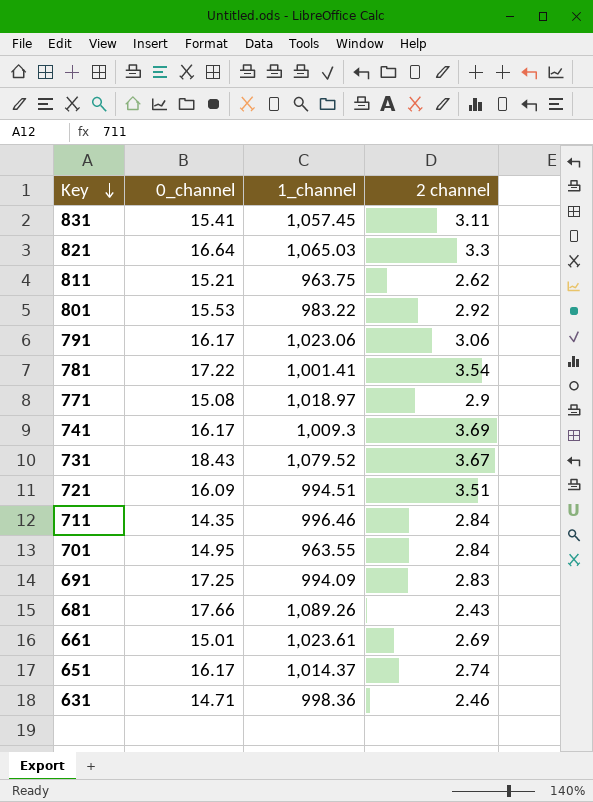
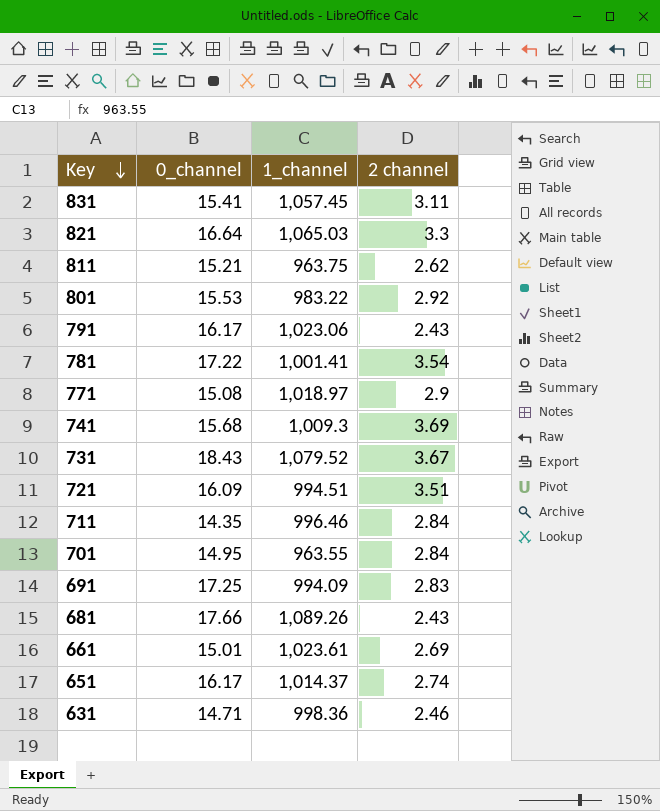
791 | 2 channel: 3.06 -> 2.43
741 | 0_channel: 16.17 -> 15.68

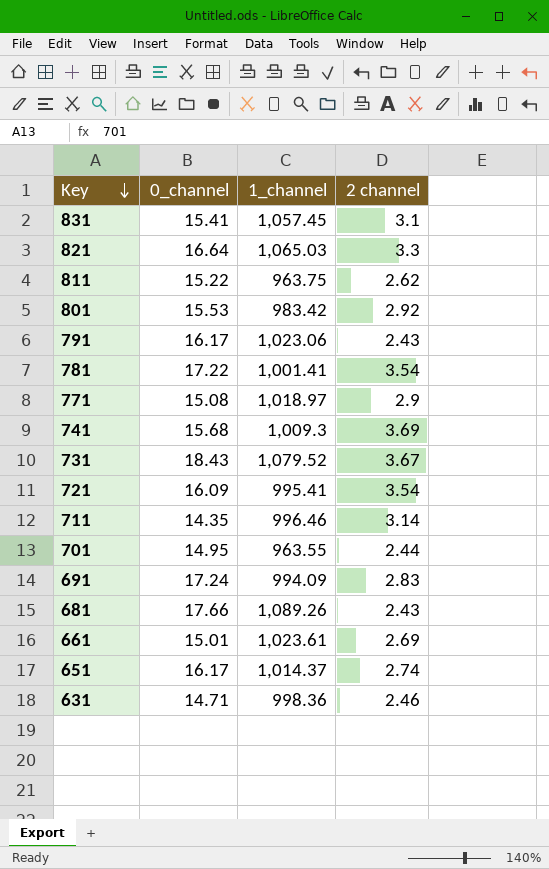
831 | 2 channel: 3.11 -> 3.1
811 | 0_channel: 15.21 -> 15.22
801 | 1_channel: 983.22 -> 983.42
721 | 1_channel: 994.51 -> 995.41
721 | 2 channel: 3.51 -> 3.54
711 | 2 channel: 2.84 -> 3.14
701 | 2 channel: 2.84 -> 2.44
691 | 0_channel: 17.25 -> 17.24

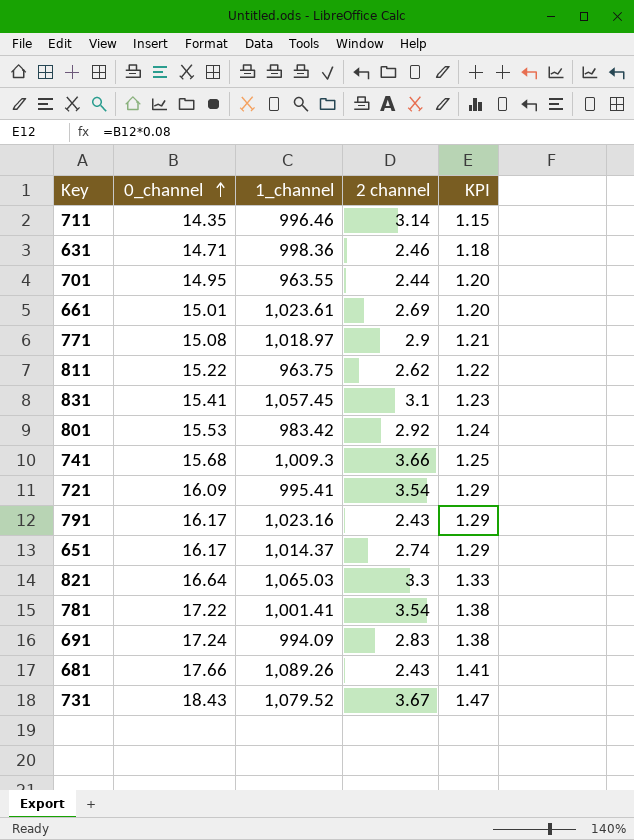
row order: Key descending -> 0_channel ascending
column KPI | formula: none -> [0_channel] * 0.08
741 | 2 channel: 3.69 -> 3.66
791 | 1_channel: 1,023.06 -> 1,023.16

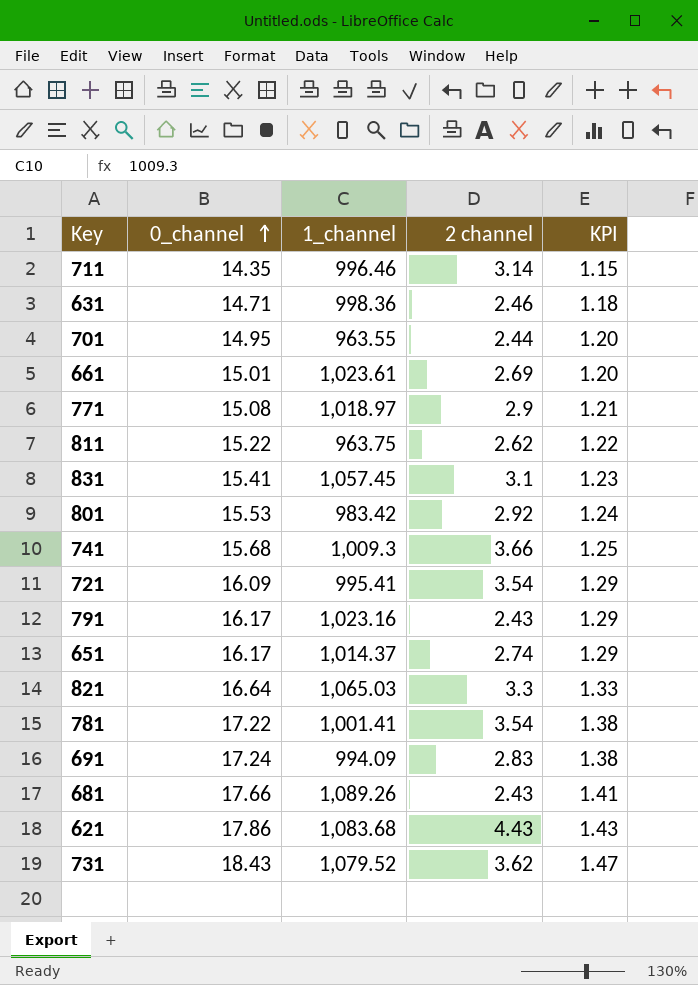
row 621: none -> 17.86 | 1,083.68 | 4.43 | 1.43
731 | 2 channel: 3.67 -> 3.62

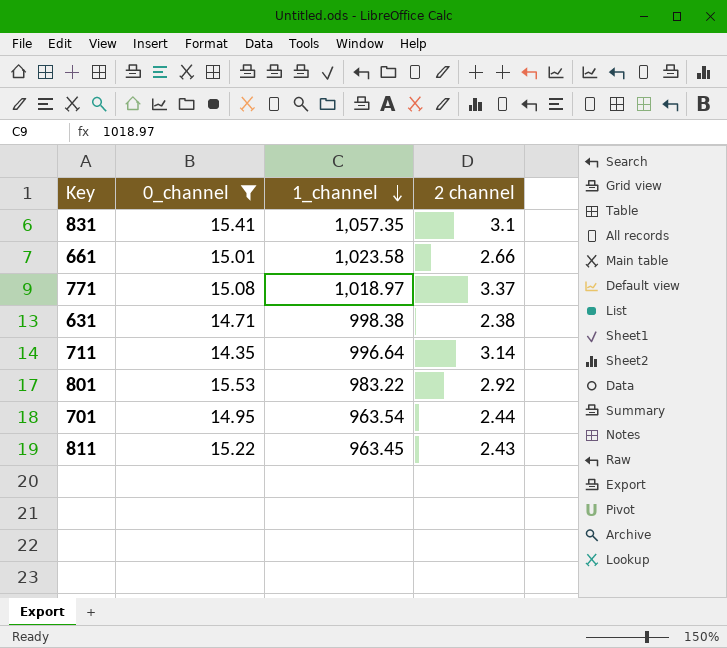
filter: none -> 0_channel <= 15.53
row order: 0_channel ascending -> 1_channel descending
column KPI | formula: [0_channel] * 0.08 -> none
831 | 1_channel: 1,057.45 -> 1,057.35
661 | 1_channel: 1,023.61 -> 1,023.58
661 | 2 channel: 2.69 -> 2.66
771 | 2 channel: 2.9 -> 3.37
631 | 1_channel: 998.36 -> 998.38
631 | 2 channel: 2.46 -> 2.38
711 | 1_channel: 996.46 -> 996.64
801 | 1_channel: 983.42 -> 983.22
701 | 1_channel: 963.55 -> 963.54
811 | 1_channel: 963.75 -> 963.45
811 | 2 channel: 2.62 -> 2.43

